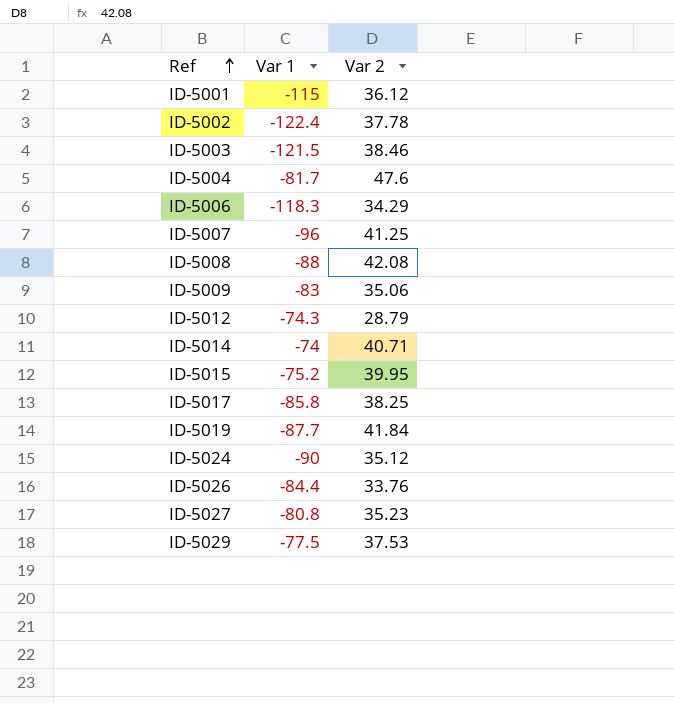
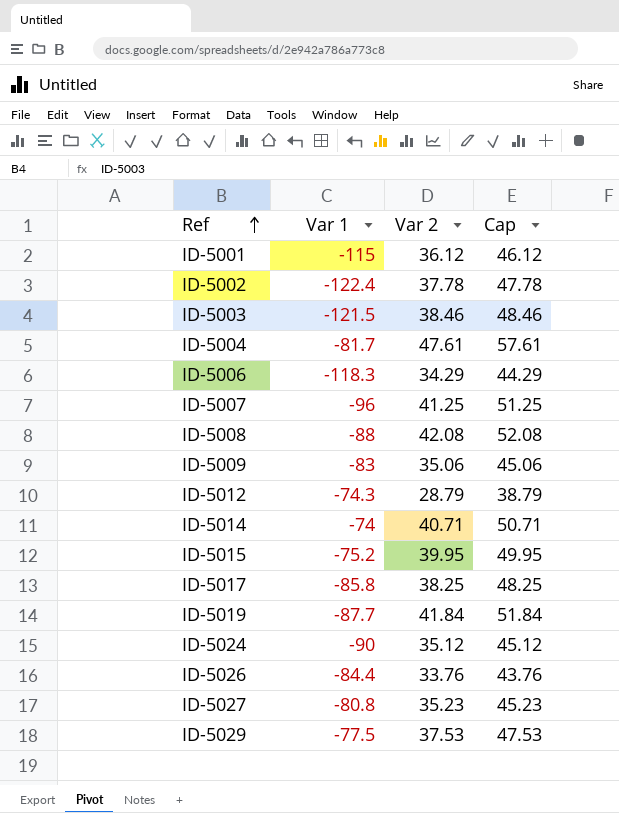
column Cap | formula: none -> [Var 2] + 10
ID-5004 | Var 2: 47.6 -> 47.61

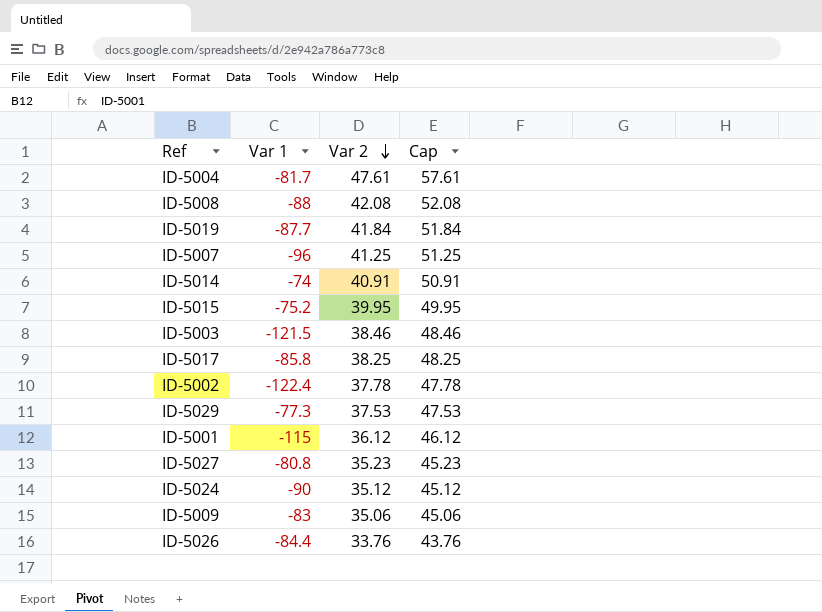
row order: Ref ascending -> Var 2 descending
row ID-5006: -118.3 | 34.29 | 44.29 -> none
row ID-5012: -74.3 | 28.79 | 38.79 -> none
ID-5014 | Var 2: 40.71 -> 40.91
ID-5014 | Cap: 50.71 -> 50.91
ID-5029 | Var 1: -77.5 -> -77.3

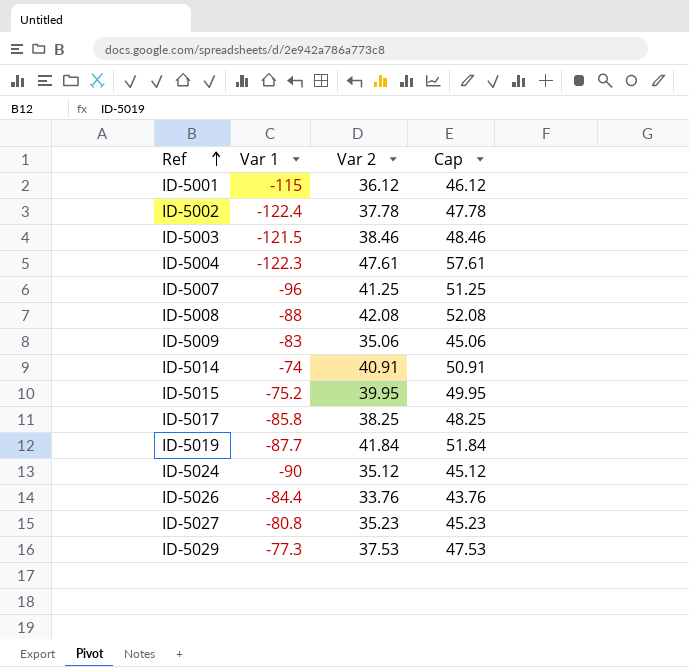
row order: Var 2 descending -> Ref ascending
ID-5004 | Var 1: -81.7 -> -122.3

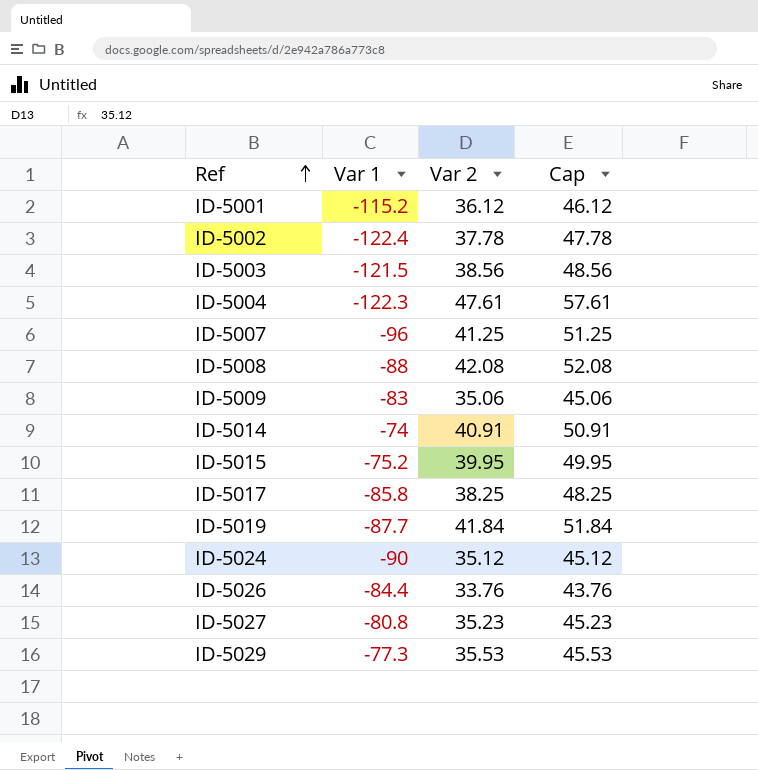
ID-5001 | Var 1: -115 -> -115.2
ID-5003 | Var 2: 38.46 -> 38.56
ID-5003 | Cap: 48.46 -> 48.56
ID-5029 | Var 2: 37.53 -> 35.53
ID-5029 | Cap: 47.53 -> 45.53

